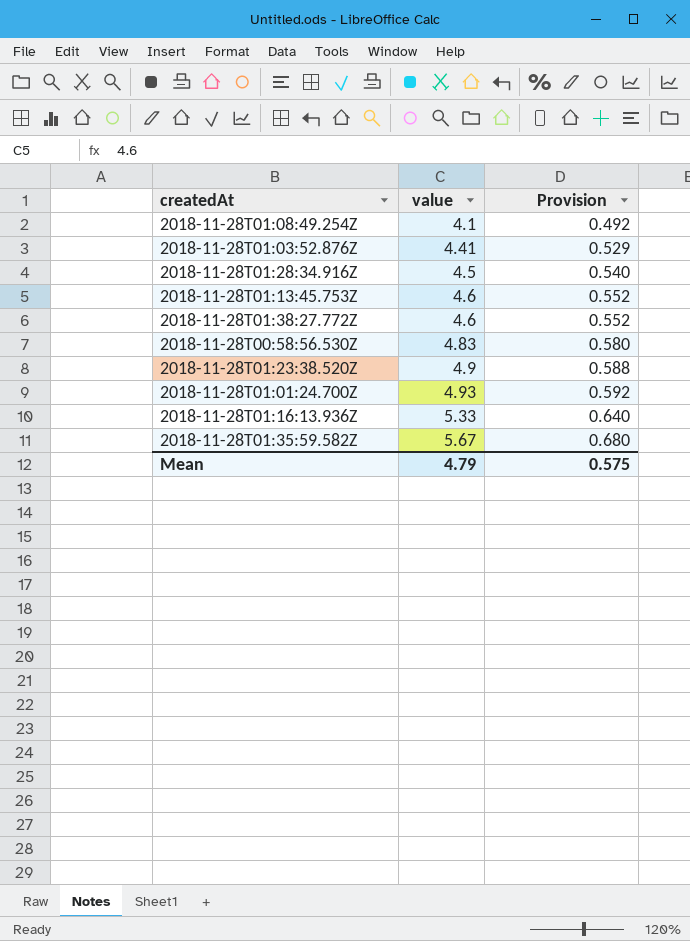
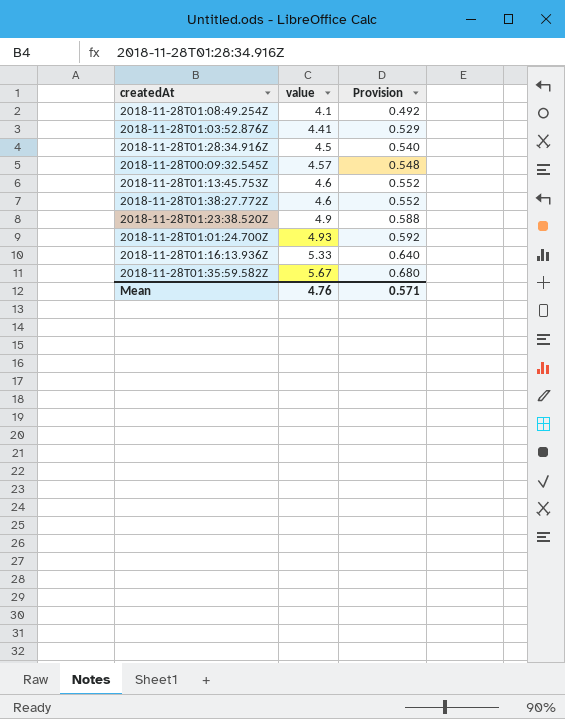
row 2018-11-28T00:58:56.530Z: 4.83 | 0.580 -> none
row 2018-11-28T00:09:32.545Z: none -> 4.57 | 0.548
Mean | value: 4.79 -> 4.76
Mean | Provision: 0.575 -> 0.571

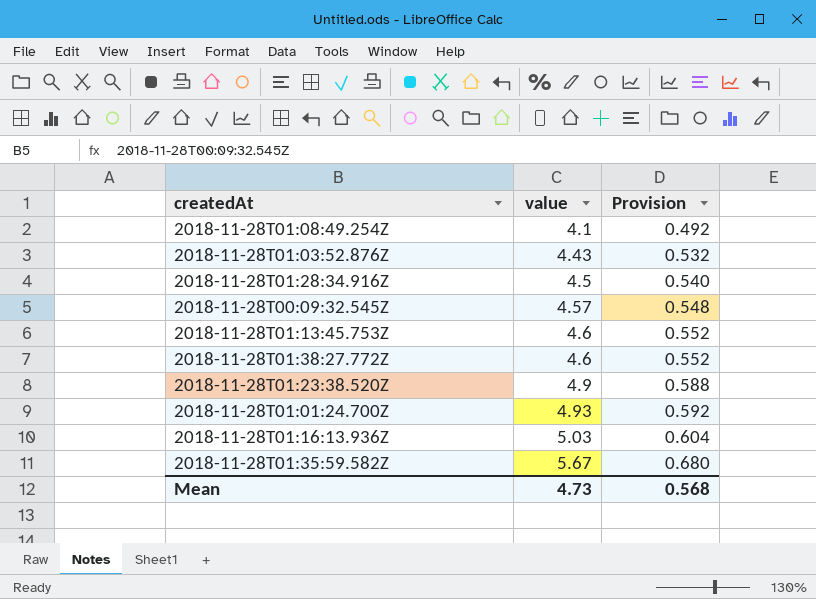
2018-11-28T01:03:52.876Z | value: 4.41 -> 4.43
2018-11-28T01:03:52.876Z | Provision: 0.529 -> 0.532
2018-11-28T01:16:13.936Z | value: 5.33 -> 5.03
2018-11-28T01:16:13.936Z | Provision: 0.640 -> 0.604
Mean | value: 4.76 -> 4.73
Mean | Provision: 0.571 -> 0.568

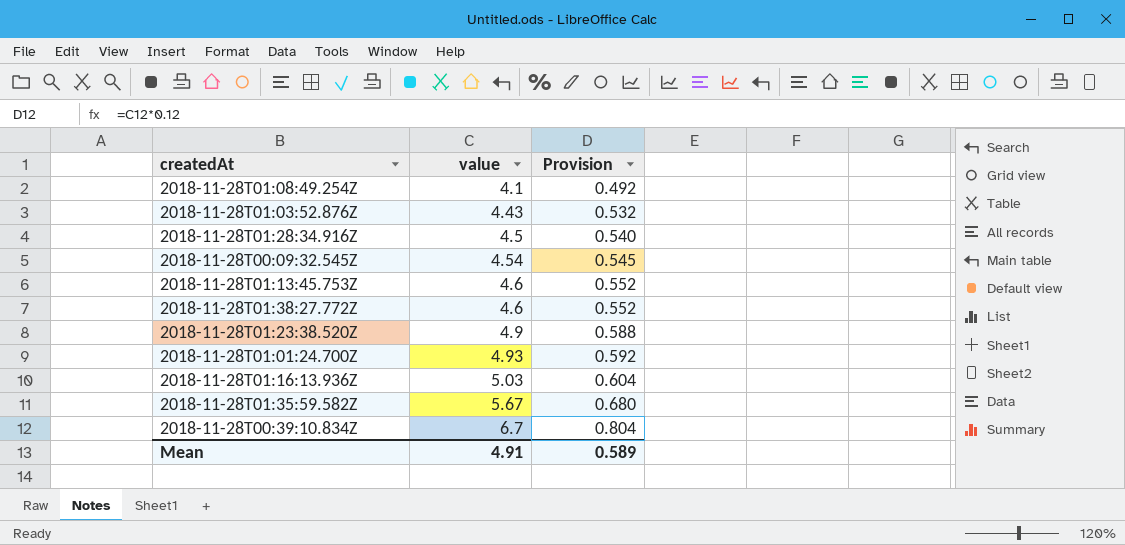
2018-11-28T00:09:32.545Z | value: 4.57 -> 4.54
2018-11-28T00:09:32.545Z | Provision: 0.548 -> 0.545
row 2018-11-28T00:39:10.834Z: none -> 6.7 | 0.804
Mean | value: 4.73 -> 4.91
Mean | Provision: 0.568 -> 0.589

